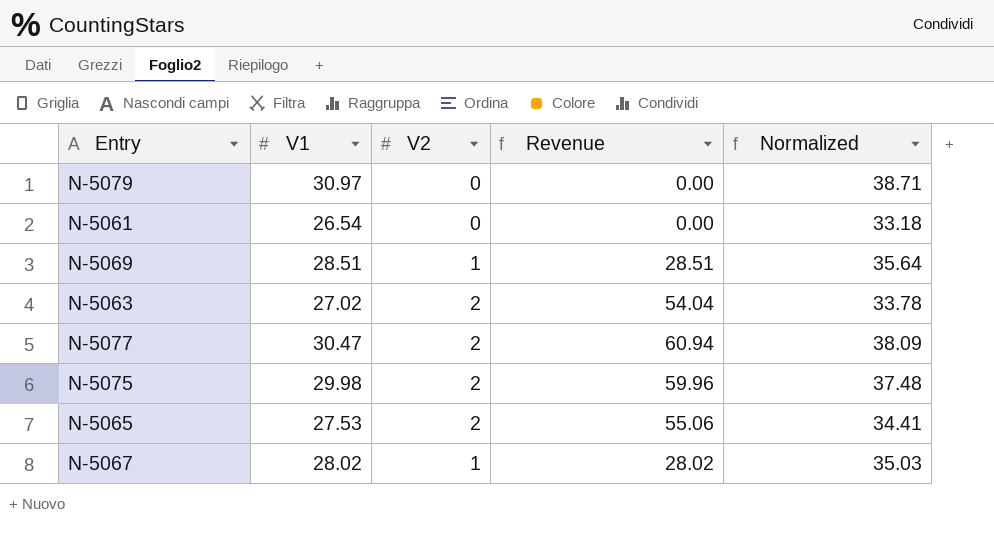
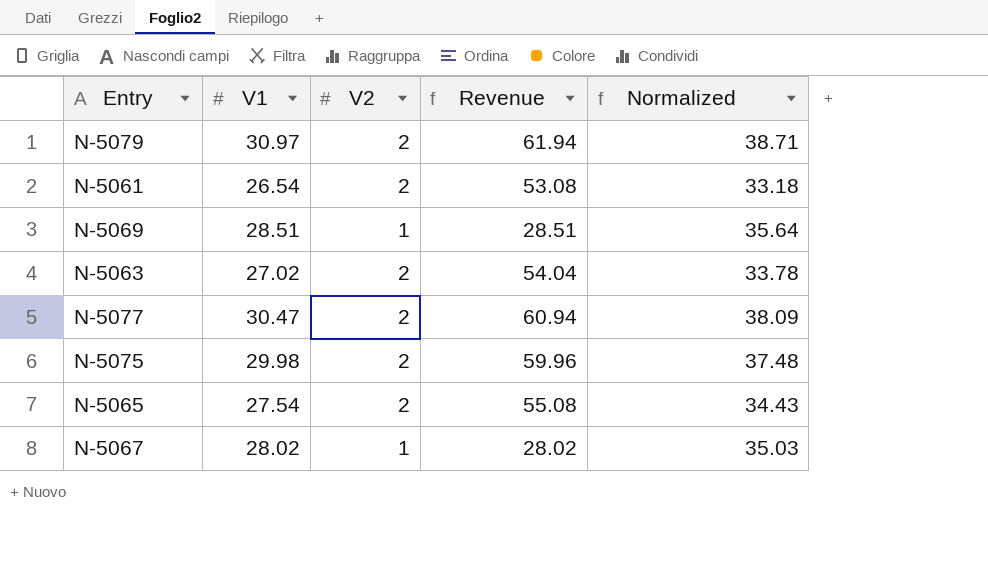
N-5079 | V2: 0 -> 2
N-5079 | Revenue: 0.00 -> 61.94
N-5061 | V2: 0 -> 2
N-5061 | Revenue: 0.00 -> 53.08
N-5065 | V1: 27.53 -> 27.54
N-5065 | Revenue: 55.06 -> 55.08
N-5065 | Normalized: 34.41 -> 34.43

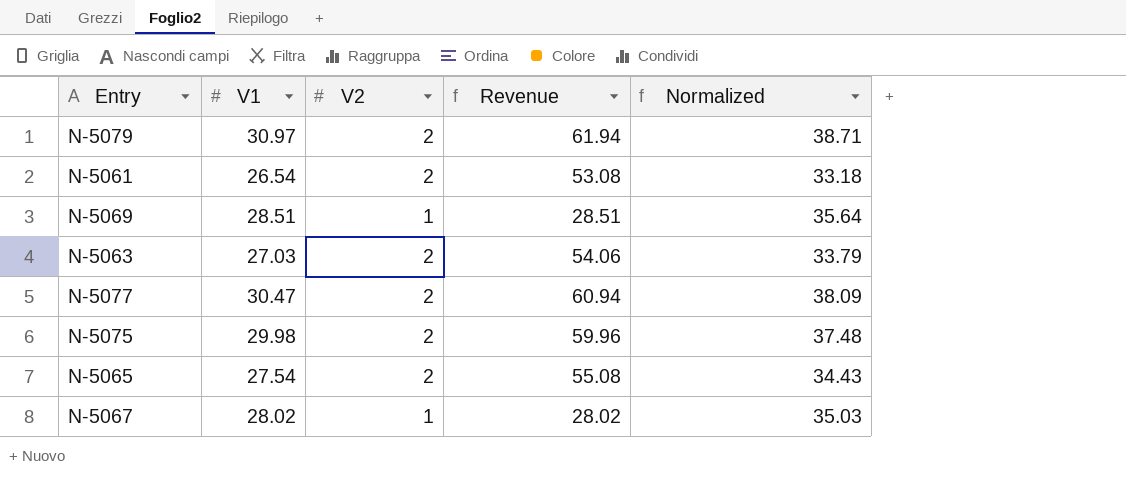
N-5063 | V1: 27.02 -> 27.03
N-5063 | Revenue: 54.04 -> 54.06
N-5063 | Normalized: 33.78 -> 33.79

